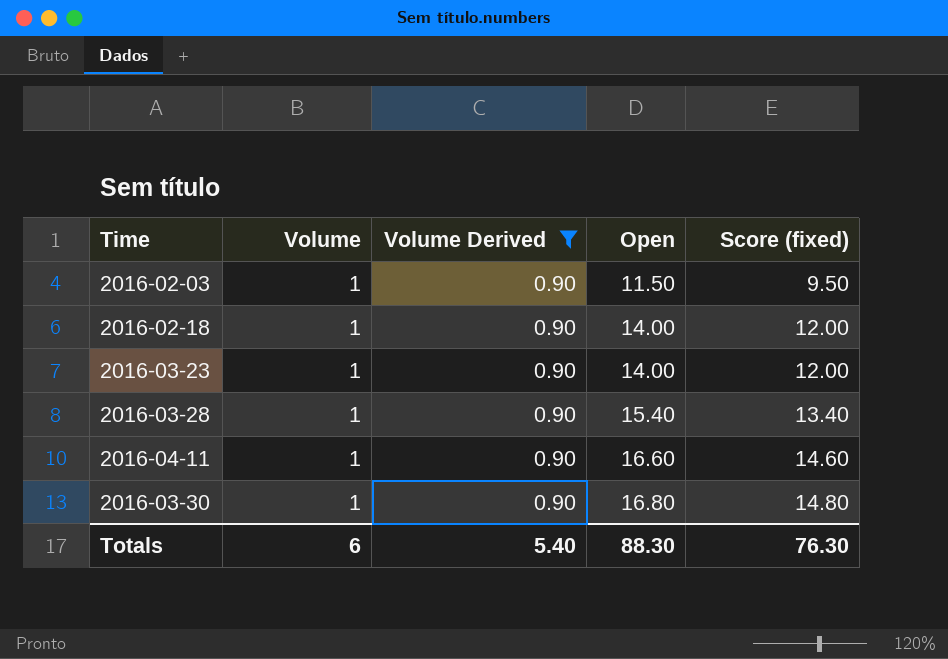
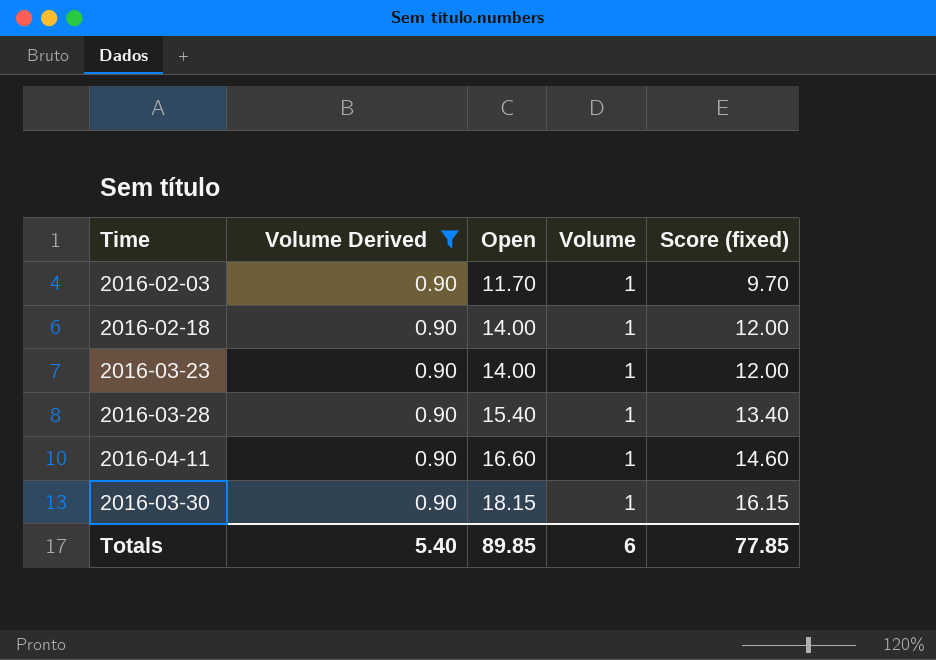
column Volume | position: 2 -> 4
2016-02-03 | Open: 11.50 -> 11.70
2016-02-03 | Score (fixed): 9.50 -> 9.70
2016-03-30 | Open: 16.80 -> 18.15
2016-03-30 | Score (fixed): 14.80 -> 16.15
Totals | Open: 88.30 -> 89.85
Totals | Score (fixed): 76.30 -> 77.85

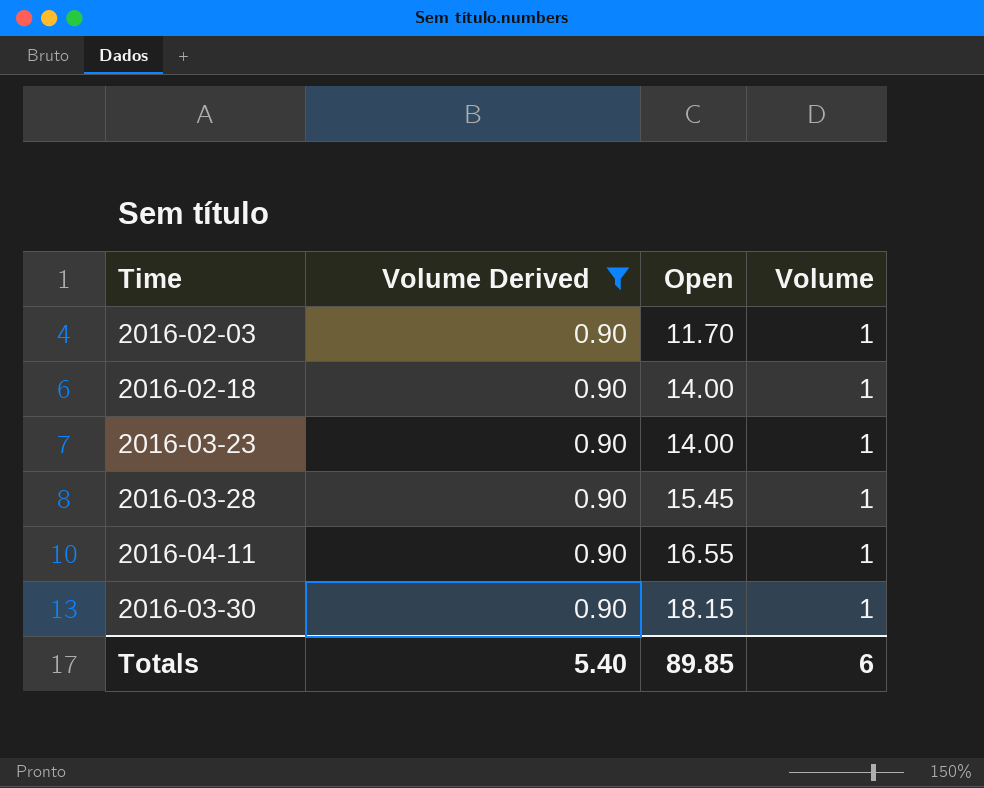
column Score (fixed) | formula: [Open] - 2 -> none
2016-03-28 | Open: 15.40 -> 15.45
2016-04-11 | Open: 16.60 -> 16.55

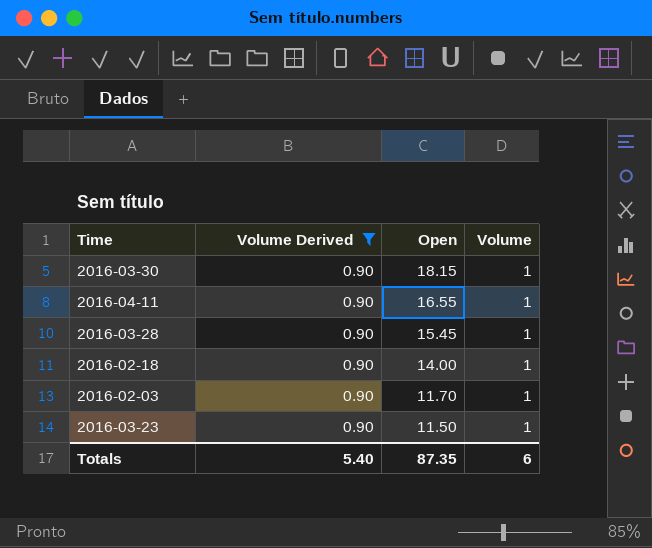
row order: Open ascending -> Open descending
2016-03-23 | Open: 14.00 -> 11.50
Totals | Open: 89.85 -> 87.35

